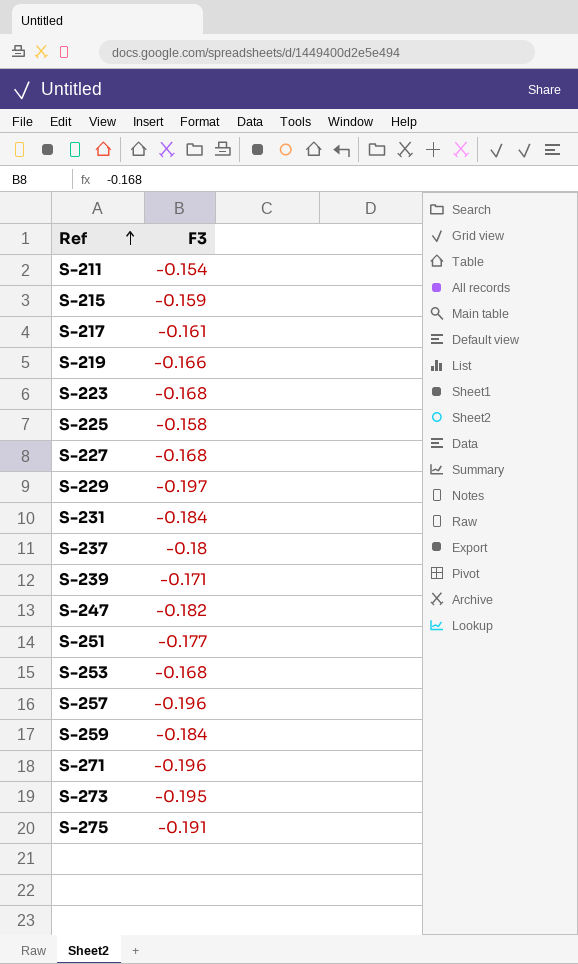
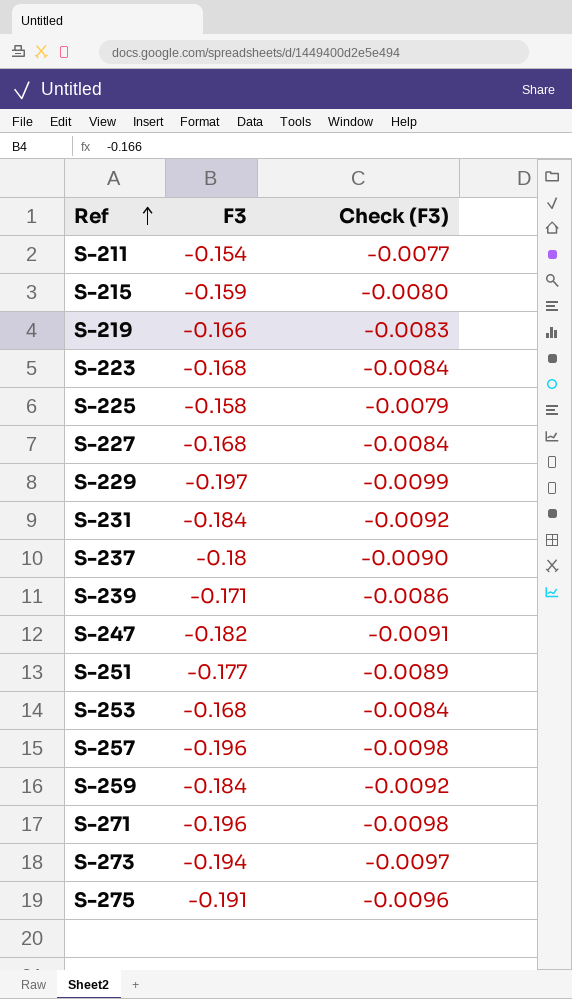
column Check (F3) | formula: none -> [F3] * 0.05
row S-217: -0.161 -> none
S-273 | F3: -0.195 -> -0.194

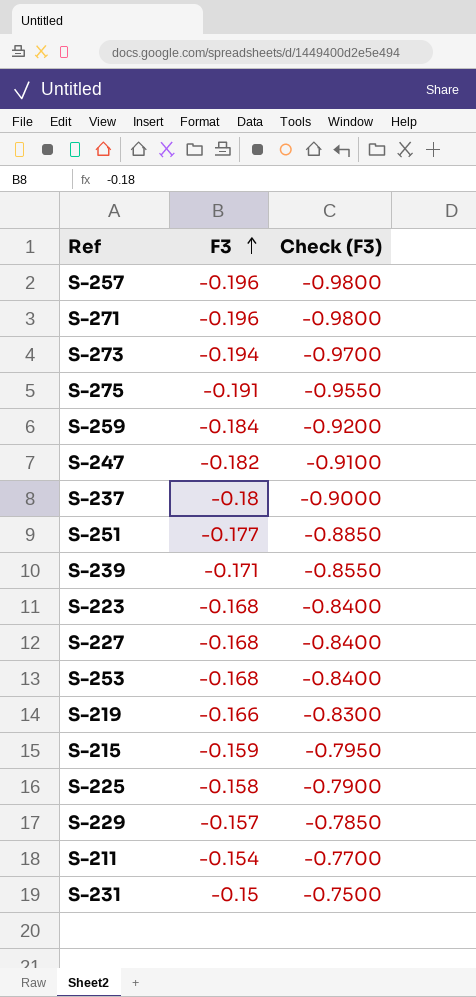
row order: Ref ascending -> F3 ascending
column Check (F3) | formula: [F3] * 0.05 -> [F3] * 5
S-229 | F3: -0.197 -> -0.157
S-231 | F3: -0.184 -> -0.15

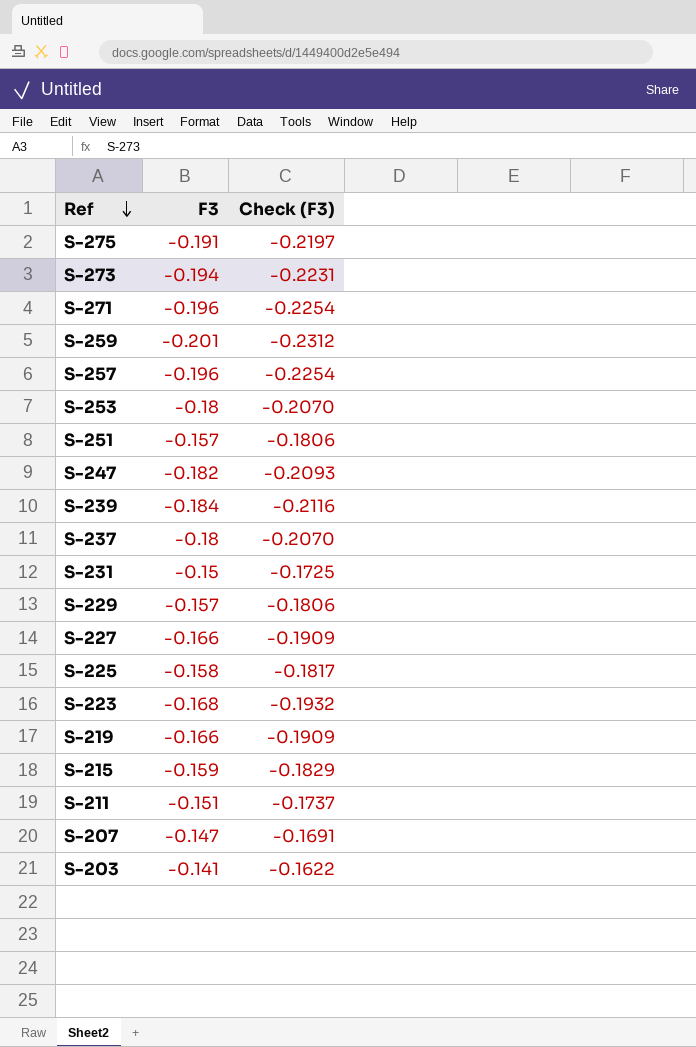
row order: F3 ascending -> Ref descending
column Check (F3) | formula: [F3] * 5 -> [F3] * 1.15
S-259 | F3: -0.184 -> -0.201
S-253 | F3: -0.168 -> -0.18
S-251 | F3: -0.177 -> -0.157
S-239 | F3: -0.171 -> -0.184
S-227 | F3: -0.168 -> -0.166
S-211 | F3: -0.154 -> -0.151
row S-207: none -> -0.147 | -0.1691
row S-203: none -> -0.141 | -0.1622

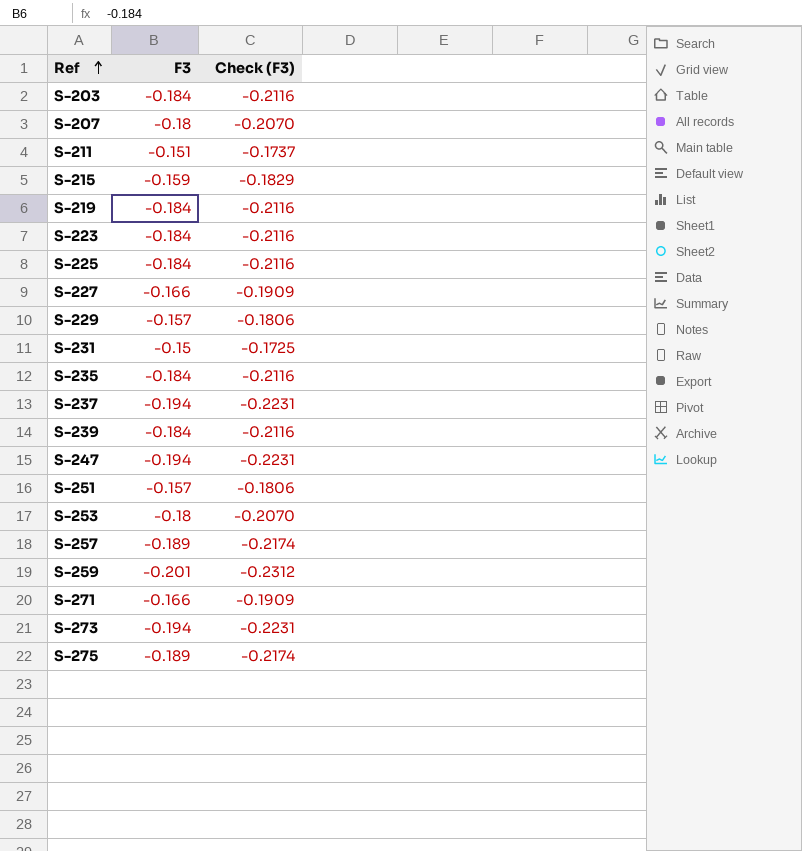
row order: Ref descending -> Ref ascending
S-203 | F3: -0.141 -> -0.184
S-203 | Check (F3): -0.1622 -> -0.2116
S-207 | F3: -0.147 -> -0.18
S-207 | Check (F3): -0.1691 -> -0.2070
S-219 | F3: -0.166 -> -0.184
S-219 | Check (F3): -0.1909 -> -0.2116
S-223 | F3: -0.168 -> -0.184
S-223 | Check (F3): -0.1932 -> -0.2116
S-225 | F3: -0.158 -> -0.184
S-225 | Check (F3): -0.1817 -> -0.2116
row S-235: none -> -0.184 | -0.2116
S-237 | F3: -0.18 -> -0.194
S-237 | Check (F3): -0.2070 -> -0.2231
S-247 | F3: -0.182 -> -0.194
S-247 | Check (F3): -0.2093 -> -0.2231
S-257 | F3: -0.196 -> -0.189
S-257 | Check (F3): -0.2254 -> -0.2174
S-271 | F3: -0.196 -> -0.166
S-271 | Check (F3): -0.2254 -> -0.1909
S-275 | F3: -0.191 -> -0.189
S-275 | Check (F3): -0.2197 -> -0.2174

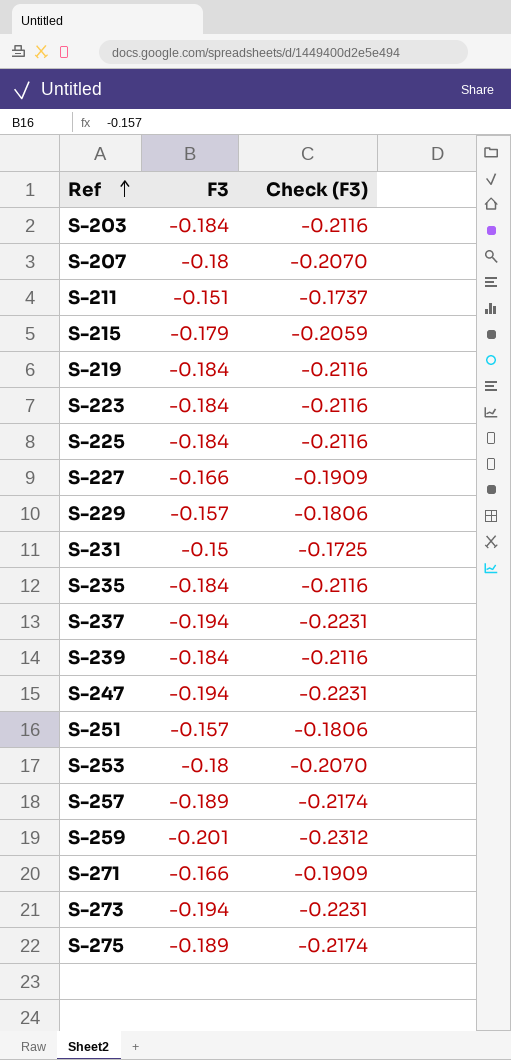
S-215 | F3: -0.159 -> -0.179
S-215 | Check (F3): -0.1829 -> -0.2059

